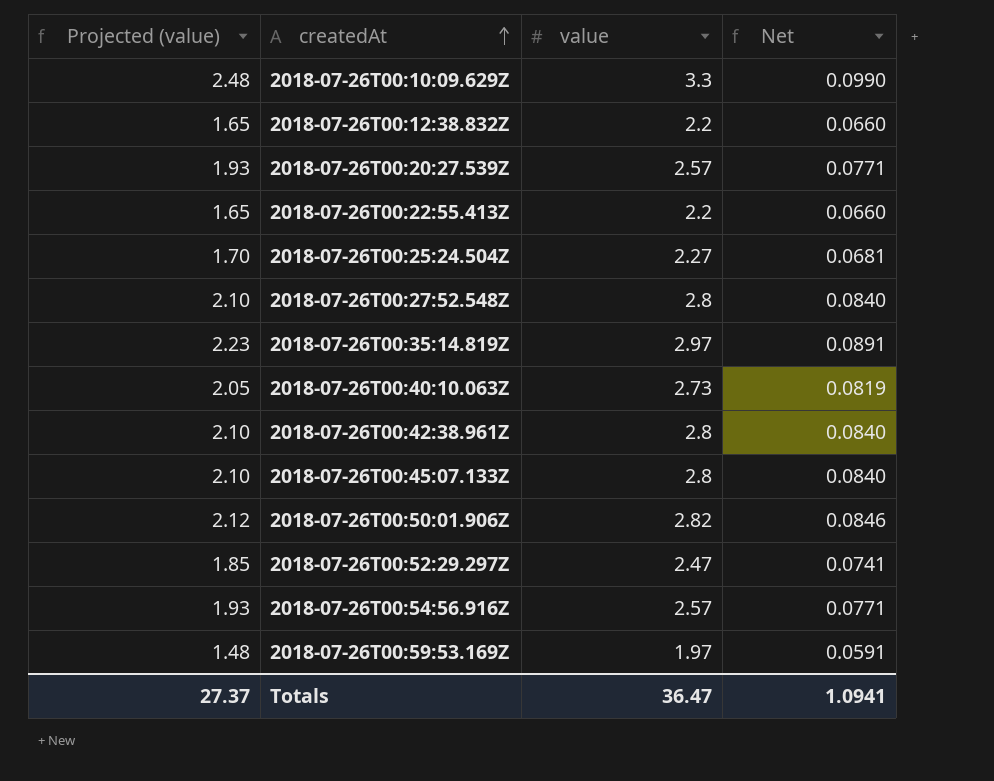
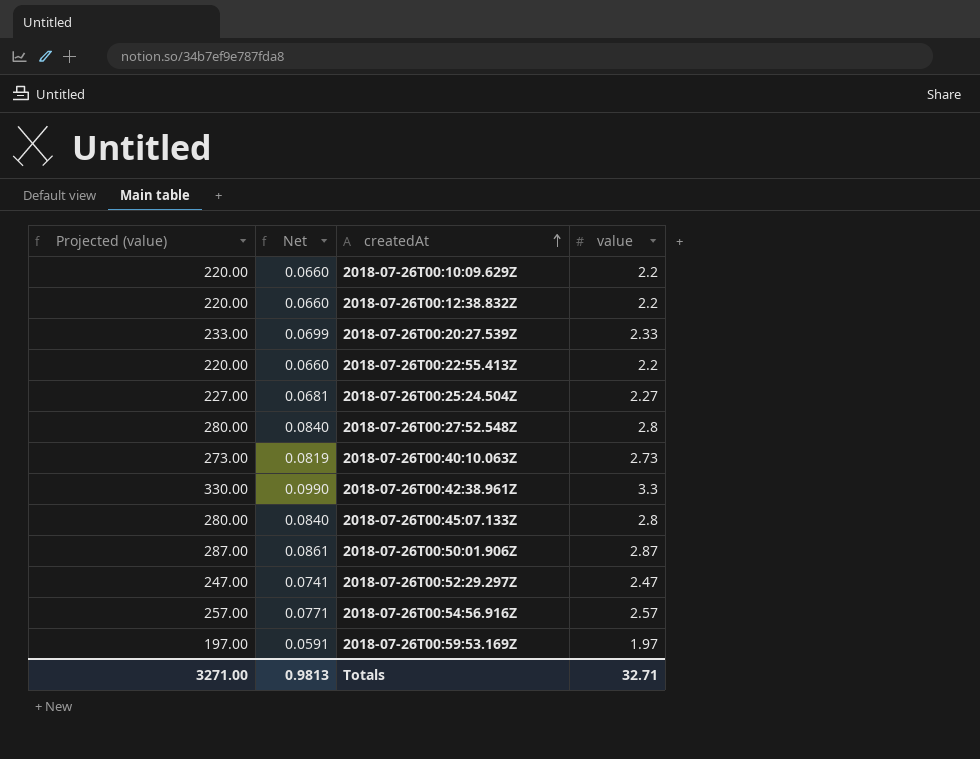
column Projected (value) | formula: [value] * 0.75 -> [value] * 100
column Net | position: 4 -> 2
row 2018-07-26T00:35:14.819Z: 2.23 | 2.97 | 0.0891 -> none
2018-07-26T00:10:09.629Z | Net: 0.0990 -> 0.0660
2018-07-26T00:10:09.629Z | value: 3.3 -> 2.2
2018-07-26T00:20:27.539Z | Net: 0.0771 -> 0.0699
2018-07-26T00:20:27.539Z | value: 2.57 -> 2.33
2018-07-26T00:42:38.961Z | Net: 0.0840 -> 0.0990
2018-07-26T00:42:38.961Z | value: 2.8 -> 3.3
2018-07-26T00:50:01.906Z | Net: 0.0846 -> 0.0861
2018-07-26T00:50:01.906Z | value: 2.82 -> 2.87
Totals | Projected (value): 27.37 -> 3271.00
Totals | Net: 1.0941 -> 0.9813
Totals | value: 36.47 -> 32.71

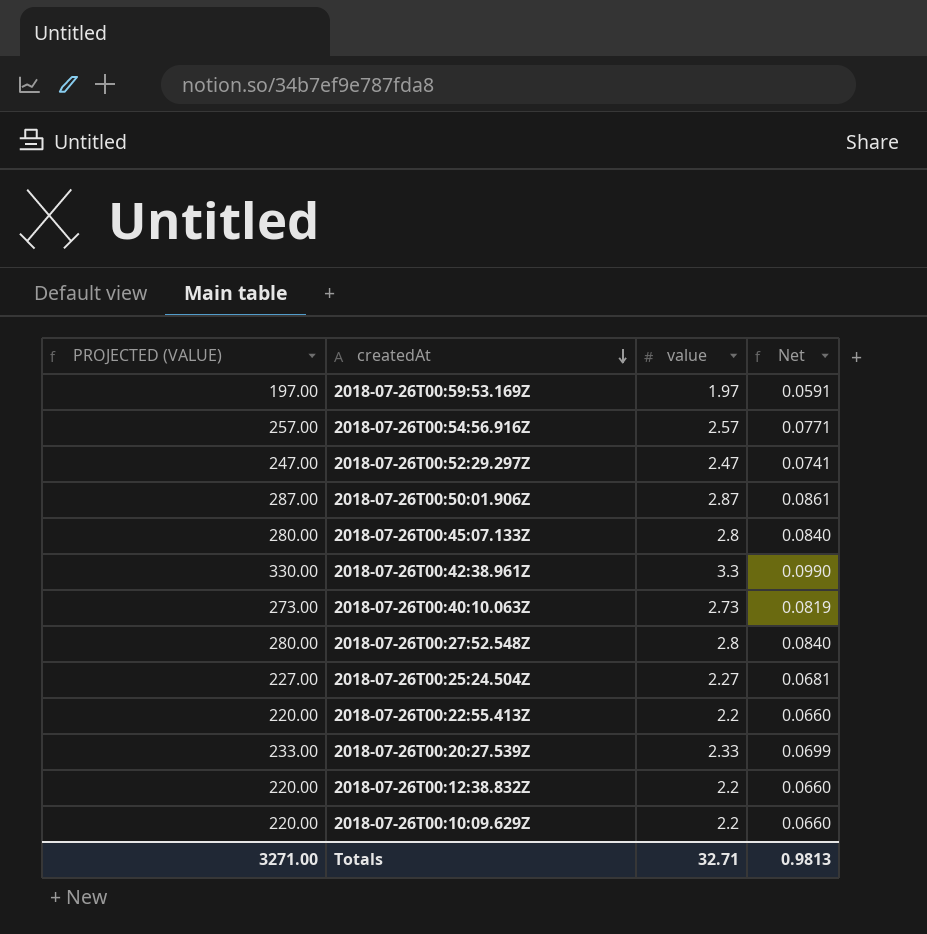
row order: createdAt ascending -> createdAt descending
column name: Projected (value) -> PROJECTED (VALUE)
column Net | position: 2 -> 4

